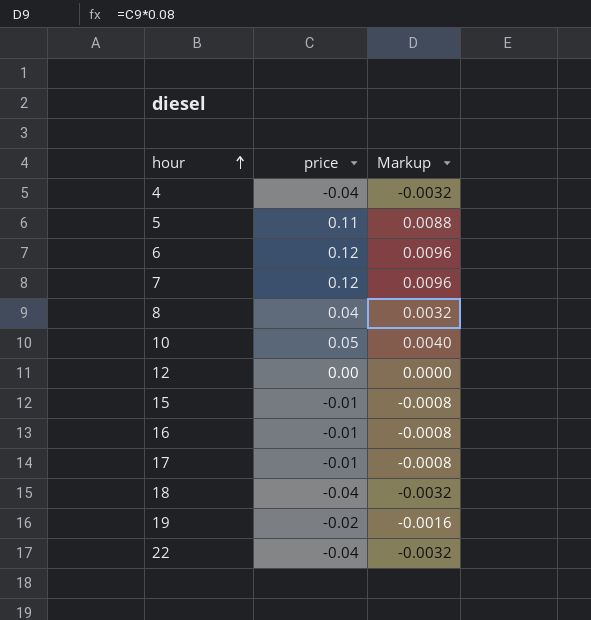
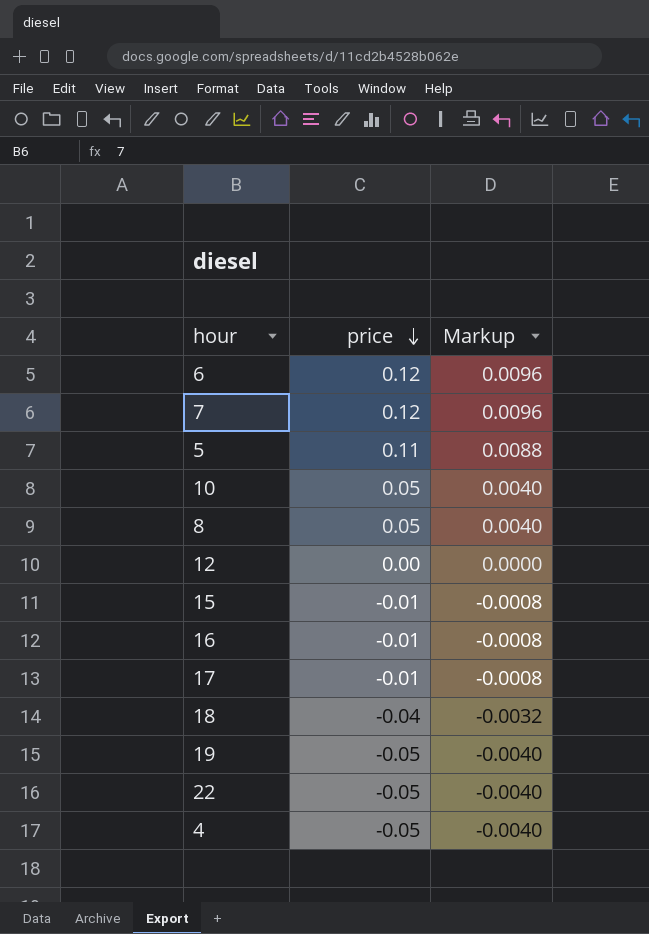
row order: hour ascending -> price descending
8 | price: 0.04 -> 0.05
8 | Markup: 0.0032 -> 0.0040
19 | price: -0.02 -> -0.05
19 | Markup: -0.0016 -> -0.0040
22 | price: -0.04 -> -0.05
22 | Markup: -0.0032 -> -0.0040
4 | price: -0.04 -> -0.05
4 | Markup: -0.0032 -> -0.0040

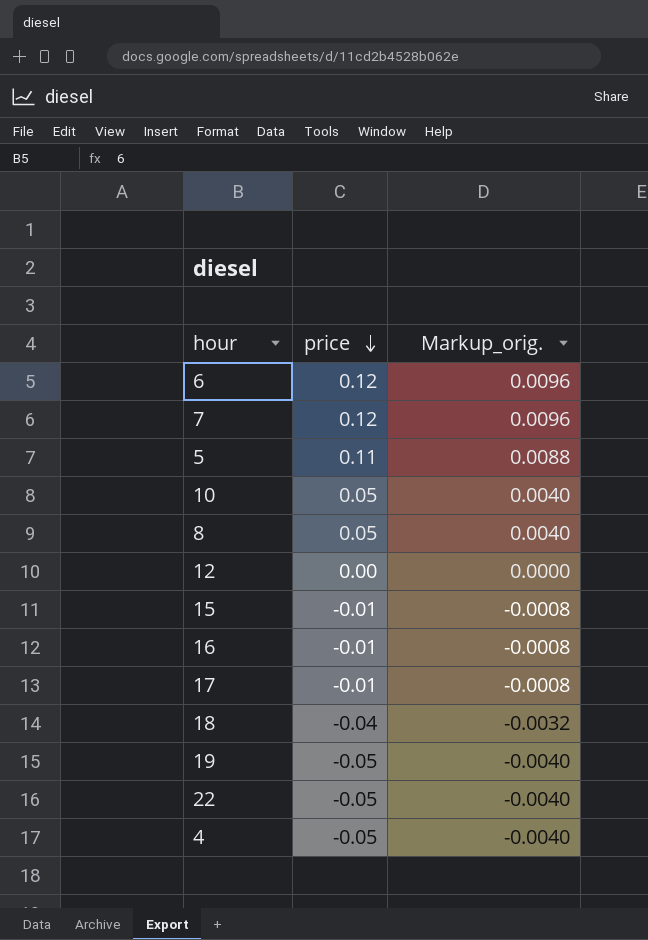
column name: Markup -> Markup_orig.

